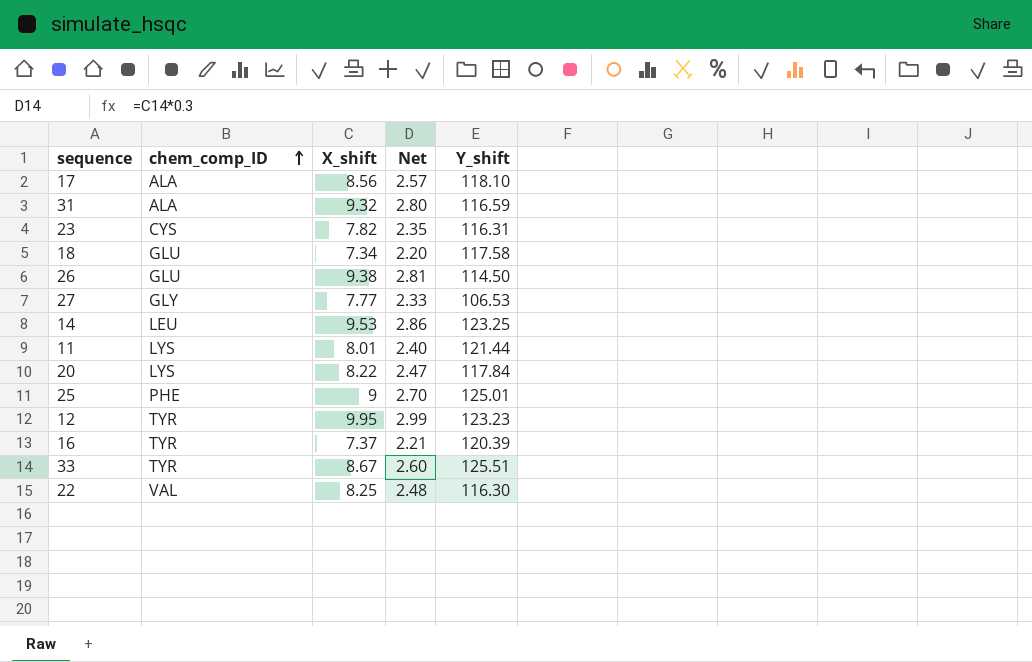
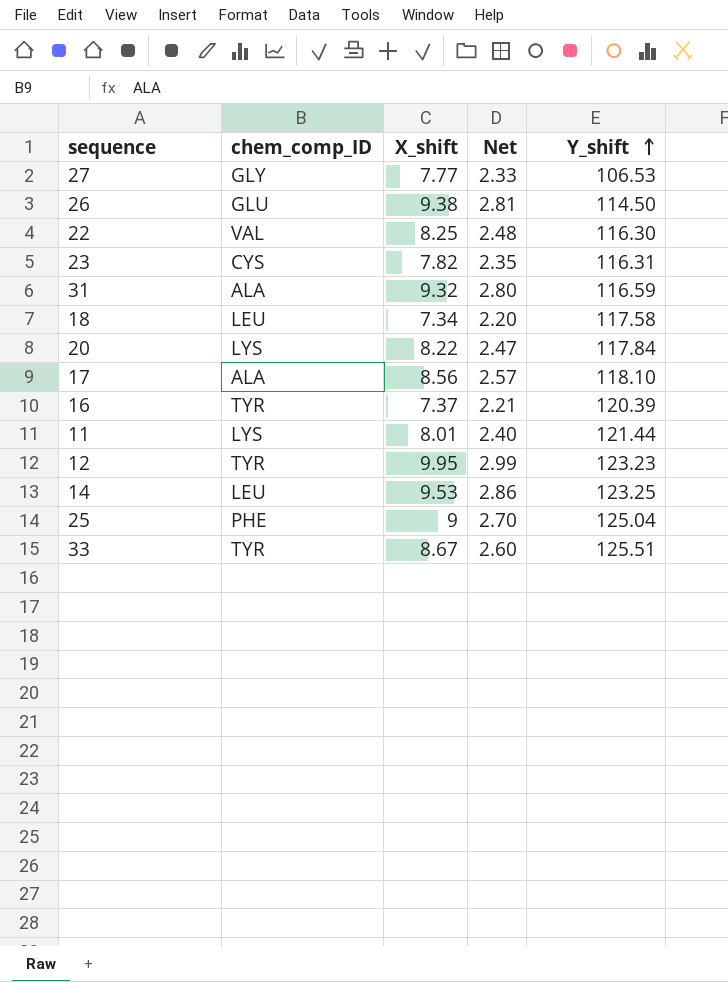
row order: chem_comp_ID ascending -> Y_shift ascending
18 | chem_comp_ID: GLU -> LEU
25 | Y_shift: 125.01 -> 125.04

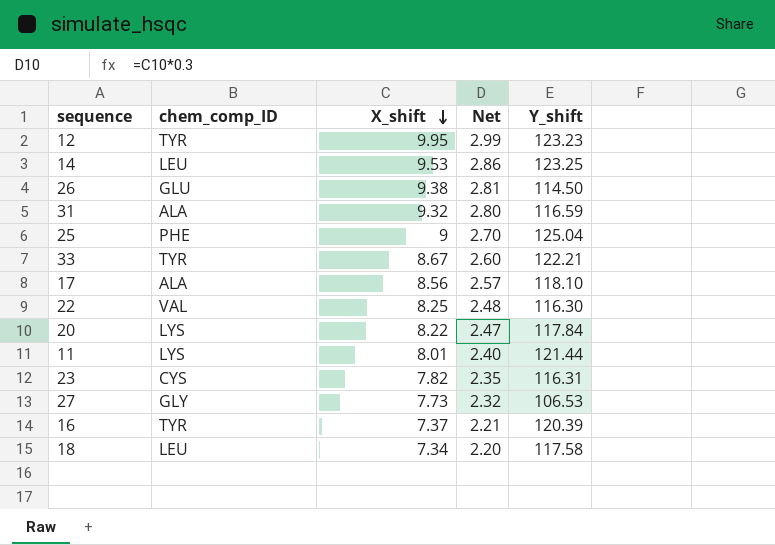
row order: Y_shift ascending -> X_shift descending
33 | Y_shift: 125.51 -> 122.21
27 | X_shift: 7.77 -> 7.73
27 | Net: 2.33 -> 2.32

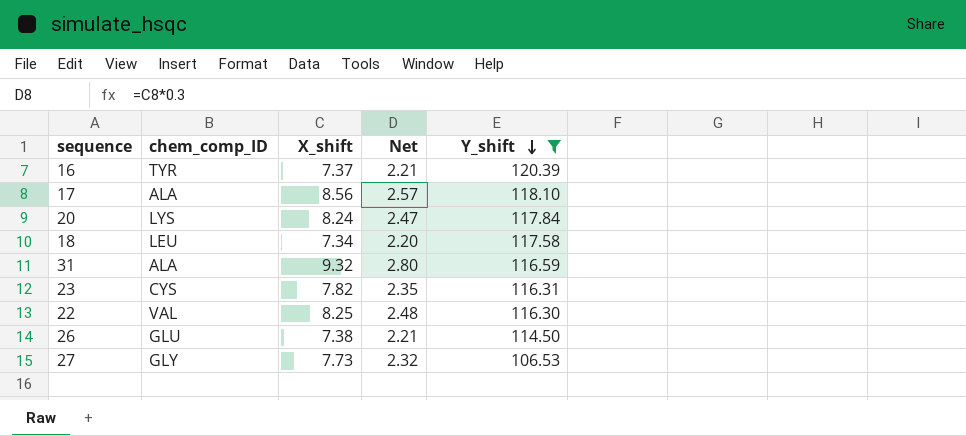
filter: none -> Y_shift <= 120.39
row order: X_shift descending -> Y_shift descending
20 | X_shift: 8.22 -> 8.24
26 | X_shift: 9.38 -> 7.38
26 | Net: 2.81 -> 2.21

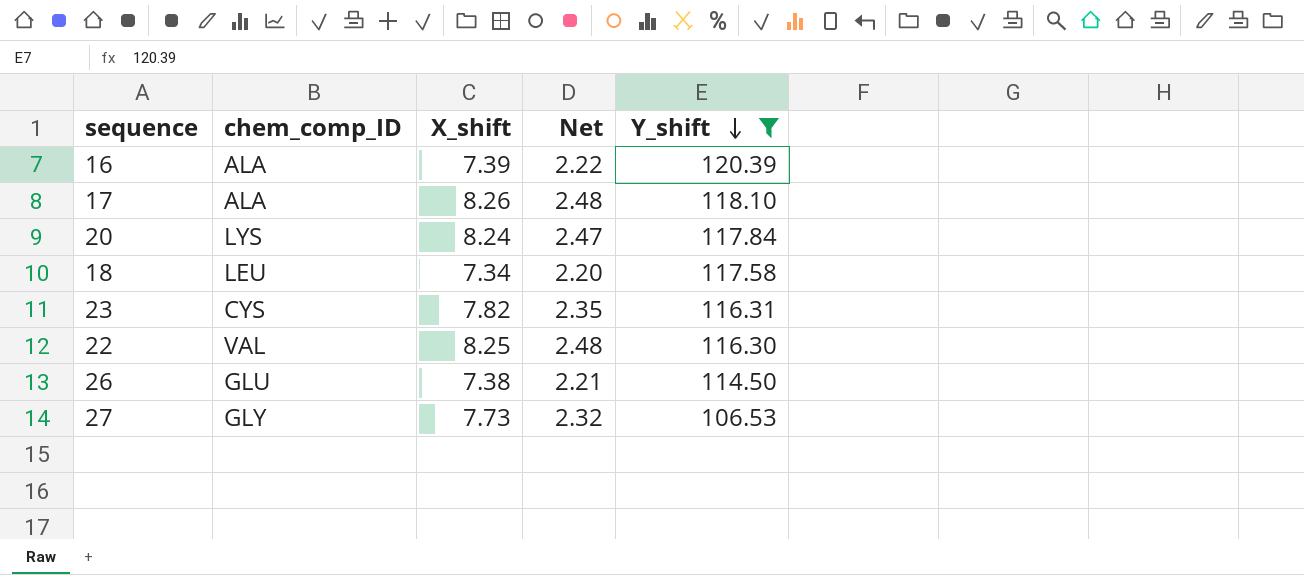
row 31: ALA | 9.32 | 2.80 | 116.59 -> none
16 | chem_comp_ID: TYR -> ALA
16 | X_shift: 7.37 -> 7.39
16 | Net: 2.21 -> 2.22
17 | X_shift: 8.56 -> 8.26
17 | Net: 2.57 -> 2.48

